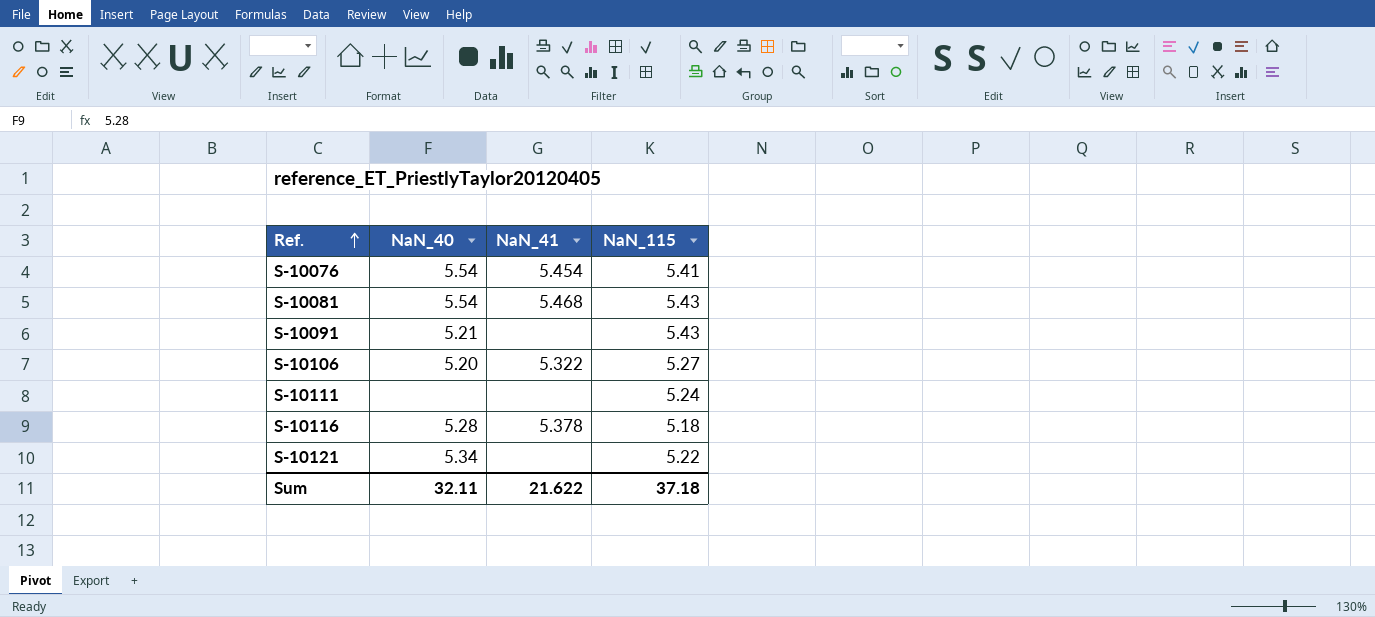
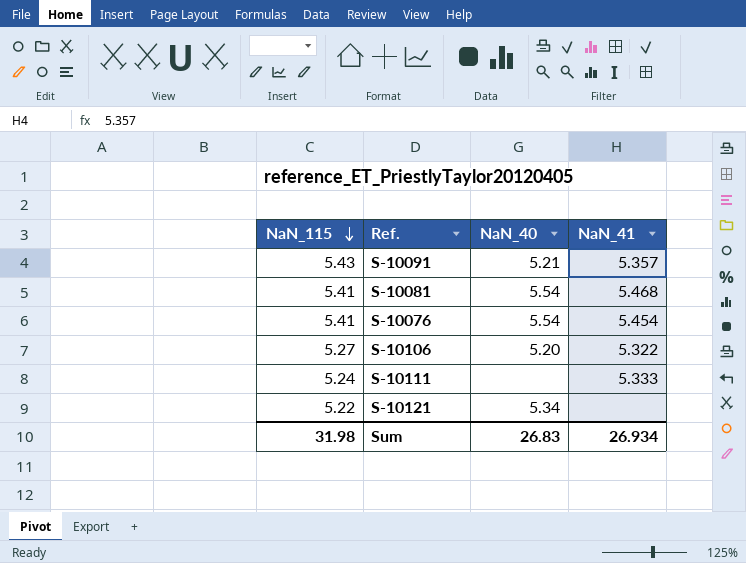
row order: Ref. ascending -> NaN_115 descending
column NaN_115 | position: 4 -> 1
row S-10116: 5.28 | 5.378 | 5.18 -> none
S-10091 | NaN_41: none -> 5.357
S-10081 | NaN_115: 5.43 -> 5.41
S-10111 | NaN_41: none -> 5.333
Sum | NaN_115: 37.18 -> 31.98
Sum | NaN_40: 32.11 -> 26.83
Sum | NaN_41: 21.622 -> 26.934

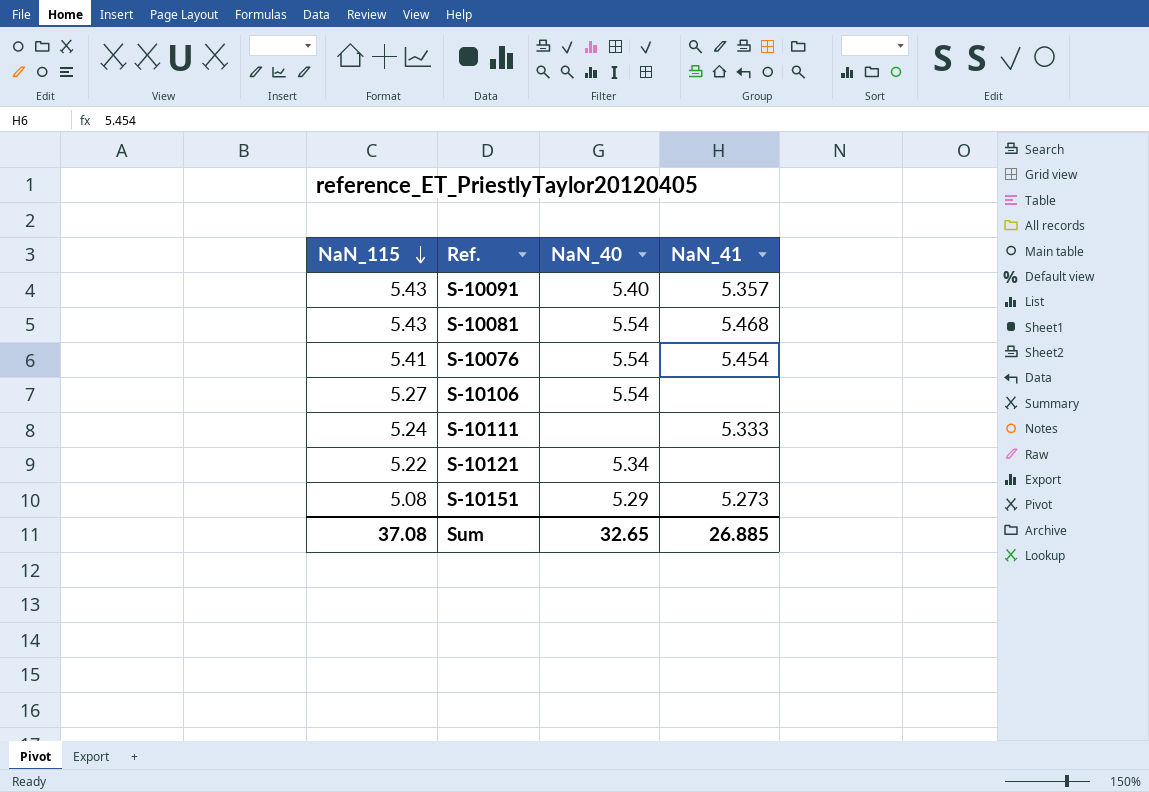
S-10091 | NaN_40: 5.21 -> 5.40
S-10081 | NaN_115: 5.41 -> 5.43
S-10106 | NaN_40: 5.20 -> 5.54
S-10106 | NaN_41: 5.322 -> none
row S-10151: none -> 5.08 | 5.29 | 5.273
Sum | NaN_115: 31.98 -> 37.08
Sum | NaN_40: 26.83 -> 32.65
Sum | NaN_41: 26.934 -> 26.885

